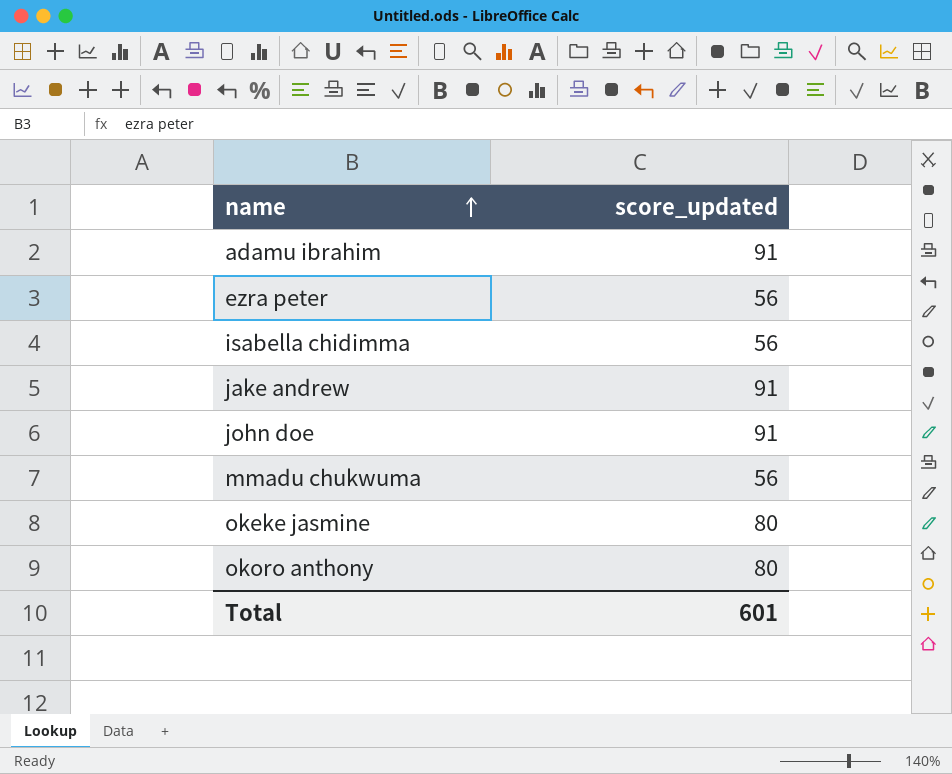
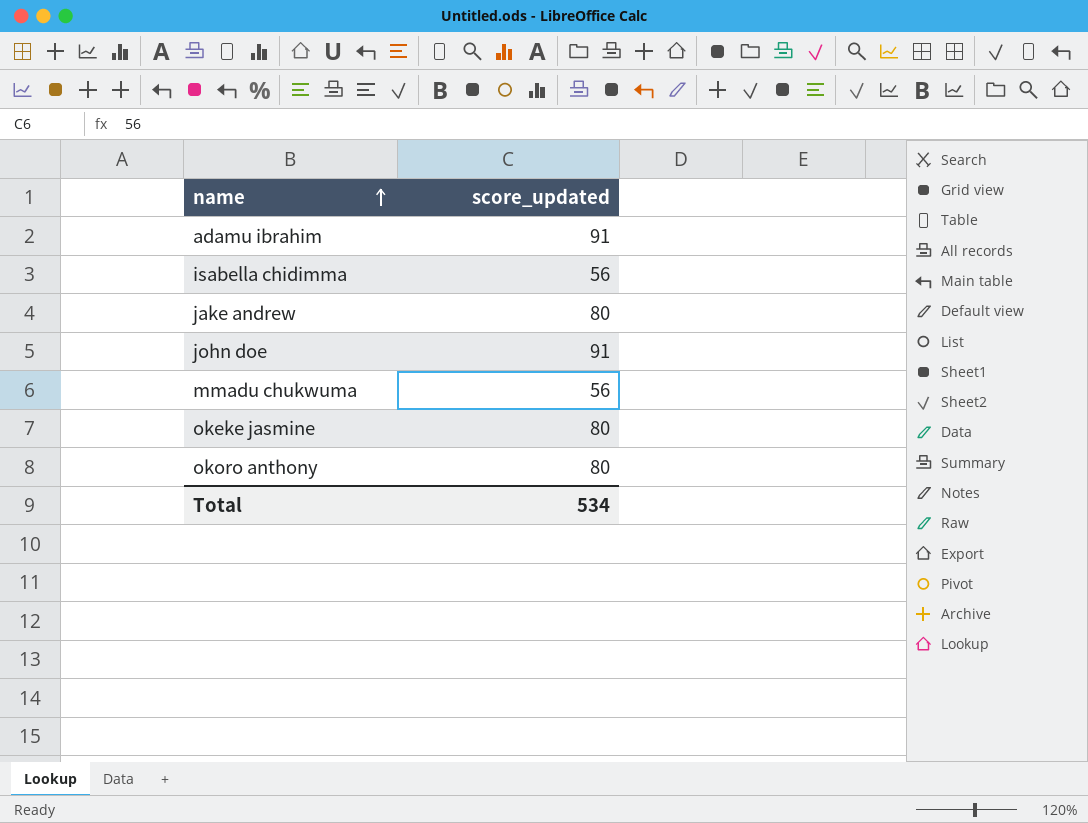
row ezra peter: 56 -> none
jake andrew | score_updated: 91 -> 80
Total | score_updated: 601 -> 534

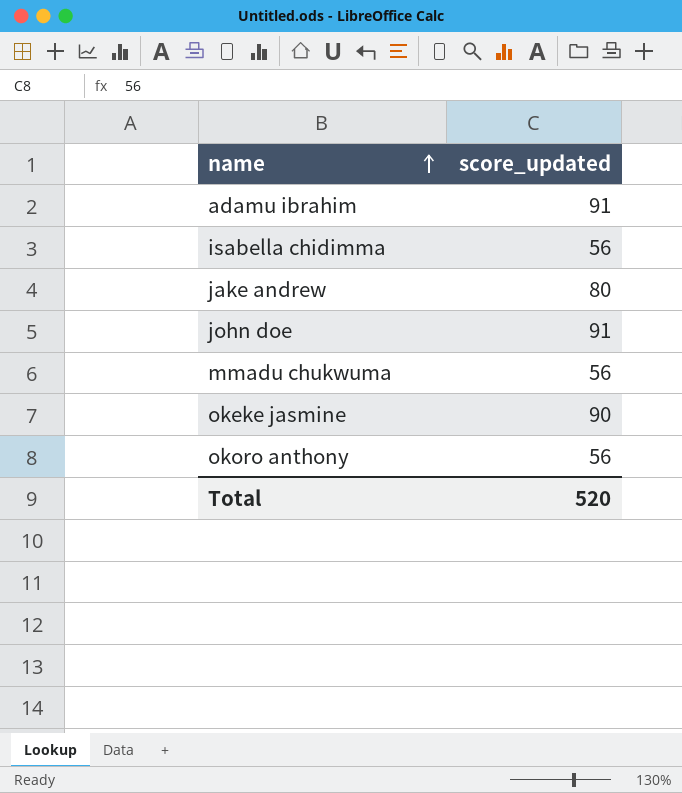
okeke jasmine | score_updated: 80 -> 90
okoro anthony | score_updated: 80 -> 56
Total | score_updated: 534 -> 520

